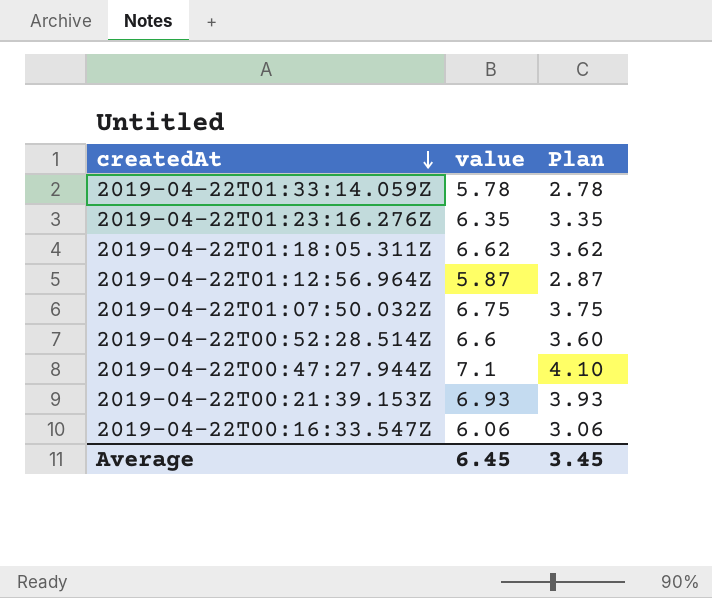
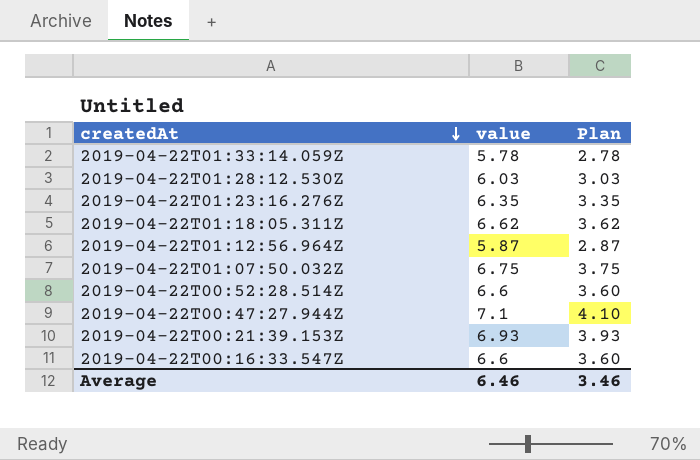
row 2019-04-22T01:28:12.530Z: none -> 6.03 | 3.03
2019-04-22T00:16:33.547Z | value: 6.06 -> 6.6
2019-04-22T00:16:33.547Z | Plan: 3.06 -> 3.60
Average | value: 6.45 -> 6.46
Average | Plan: 3.45 -> 3.46

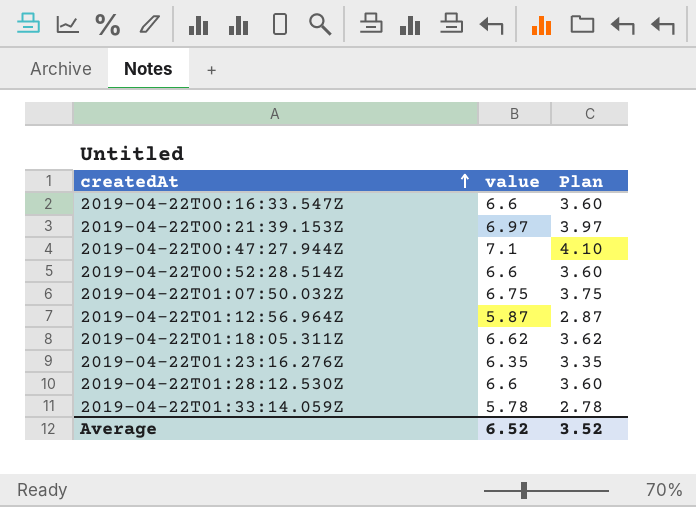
row order: createdAt descending -> createdAt ascending
2019-04-22T00:21:39.153Z | value: 6.93 -> 6.97
2019-04-22T00:21:39.153Z | Plan: 3.93 -> 3.97
2019-04-22T01:28:12.530Z | value: 6.03 -> 6.6
2019-04-22T01:28:12.530Z | Plan: 3.03 -> 3.60
Average | value: 6.46 -> 6.52
Average | Plan: 3.46 -> 3.52

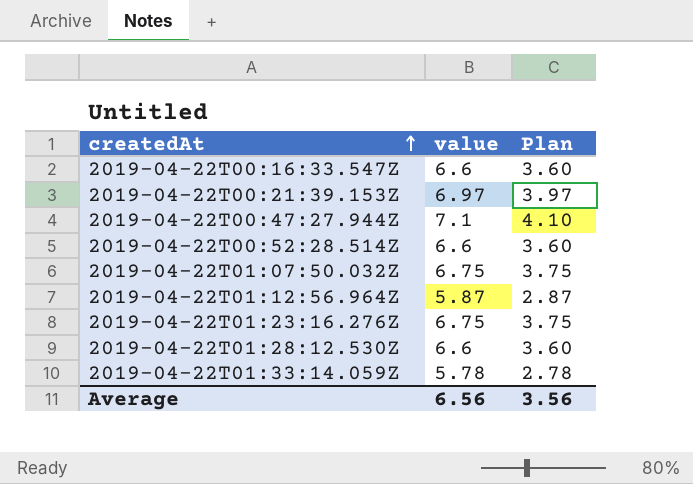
row 2019-04-22T01:18:05.311Z: 6.62 | 3.62 -> none
2019-04-22T01:23:16.276Z | value: 6.35 -> 6.75
2019-04-22T01:23:16.276Z | Plan: 3.35 -> 3.75
Average | value: 6.52 -> 6.56
Average | Plan: 3.52 -> 3.56

